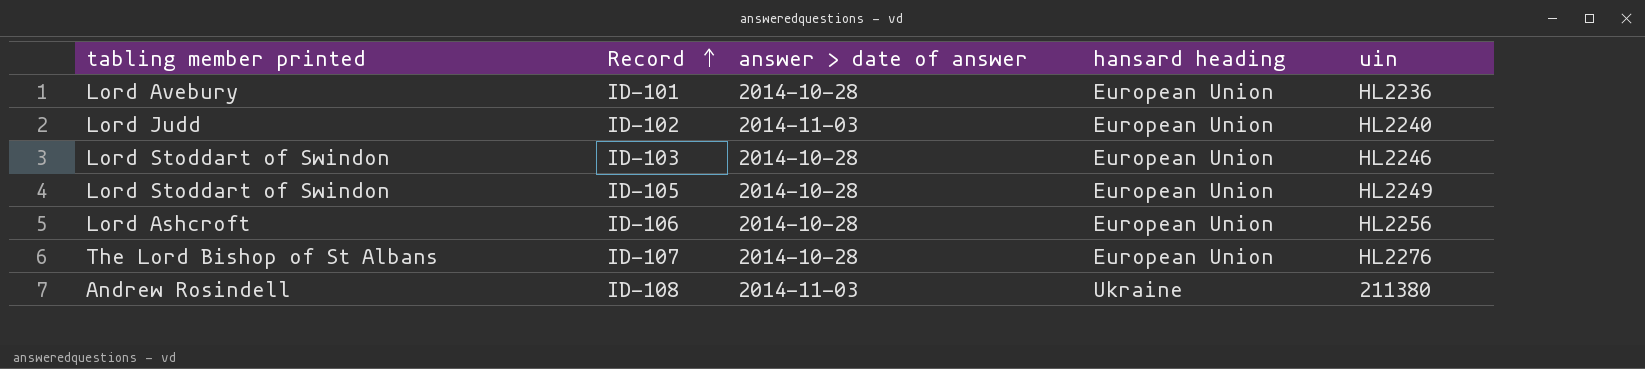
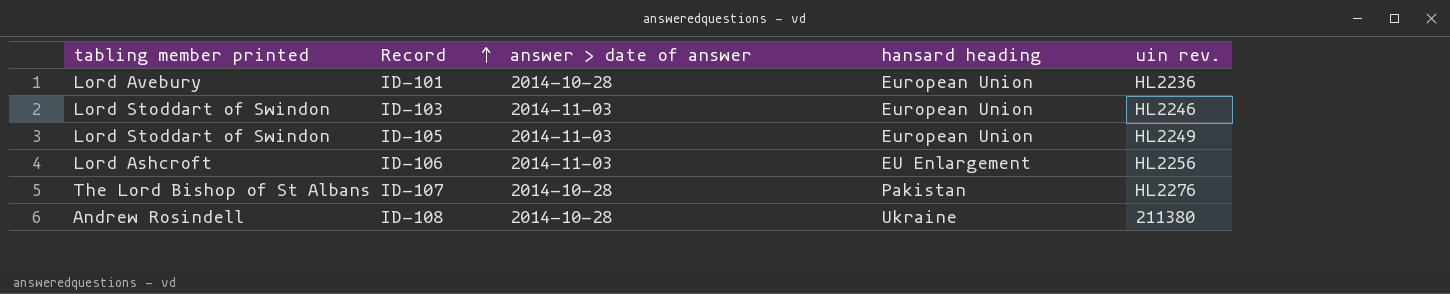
column name: uin -> uin rev.
row ID-102: Lord Judd | 2014-11-03 | European Union | HL2240 -> none
ID-103 | answer > date of answer: 2014-10-28 -> 2014-11-03
ID-105 | answer > date of answer: 2014-10-28 -> 2014-11-03
ID-106 | answer > date of answer: 2014-10-28 -> 2014-11-03
ID-106 | hansard heading: European Union -> EU Enlargement
ID-107 | hansard heading: European Union -> Pakistan
ID-108 | answer > date of answer: 2014-11-03 -> 2014-10-28

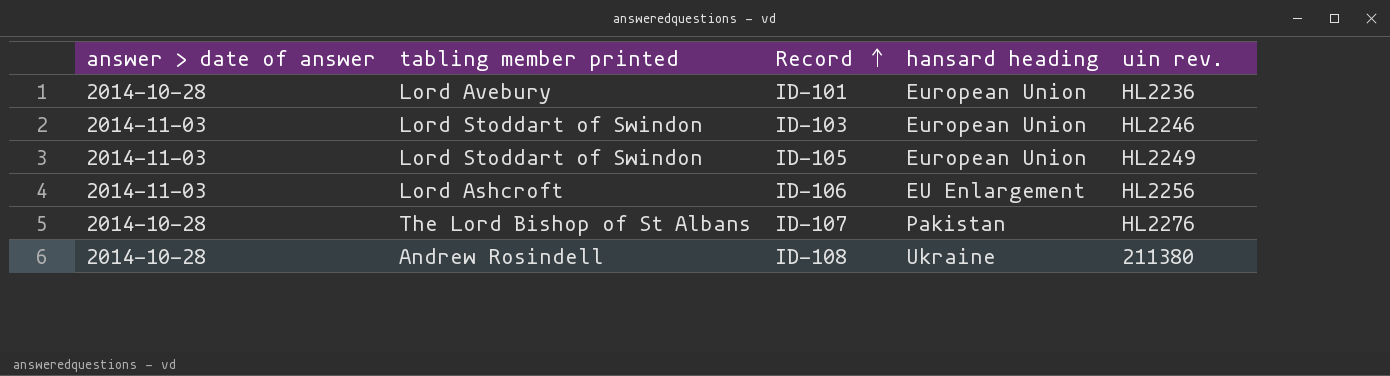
column answer > date of answer | position: 3 -> 1

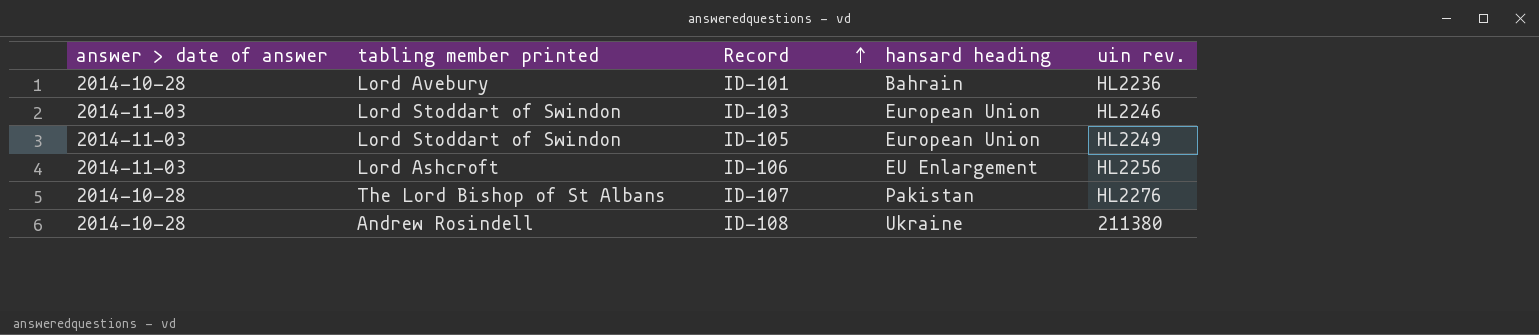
ID-101 | hansard heading: European Union -> Bahrain

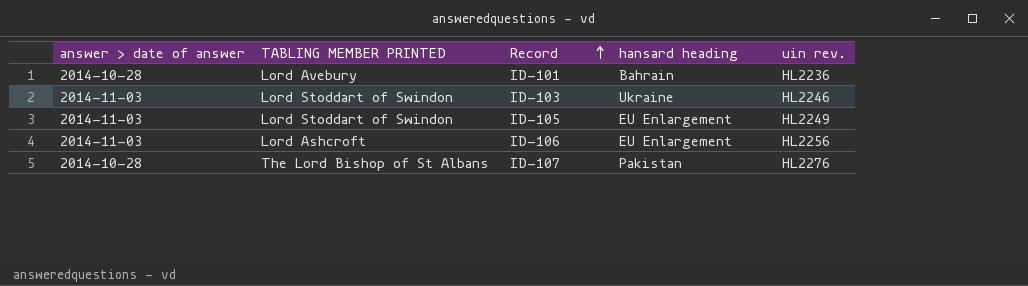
column name: tabling member printed -> TABLING MEMBER PRINTED
row ID-108: 2014-10-28 | Andrew Rosindell | Ukraine | 211380 -> none
ID-103 | hansard heading: European Union -> Ukraine
ID-105 | hansard heading: European Union -> EU Enlargement

